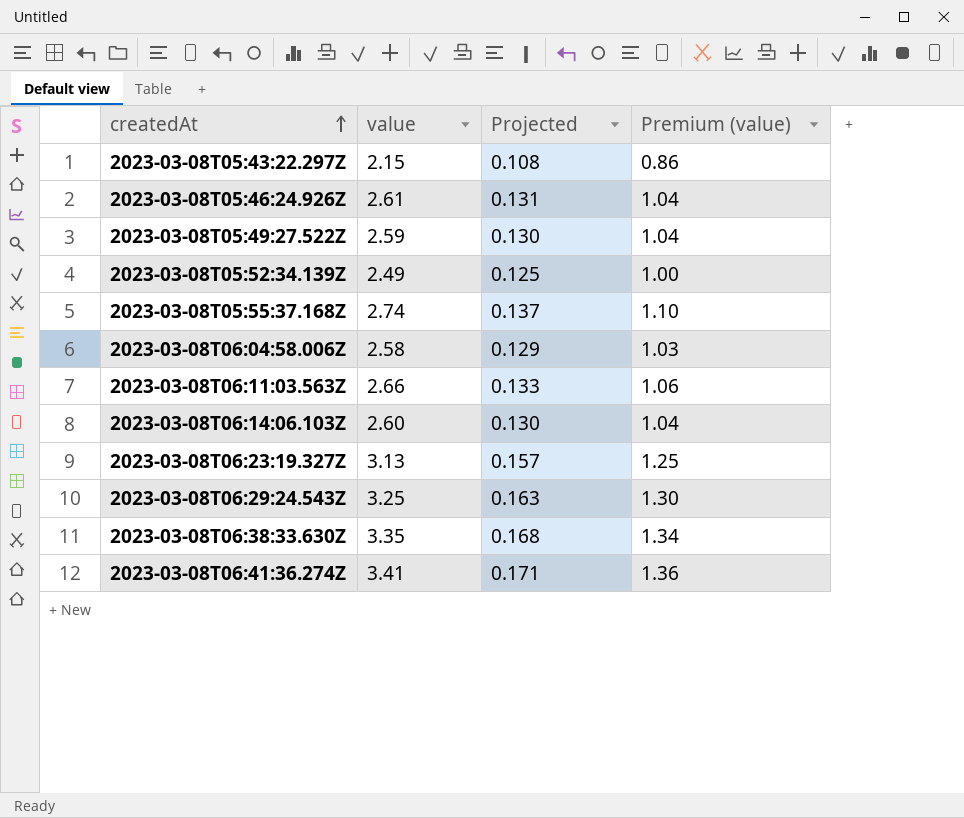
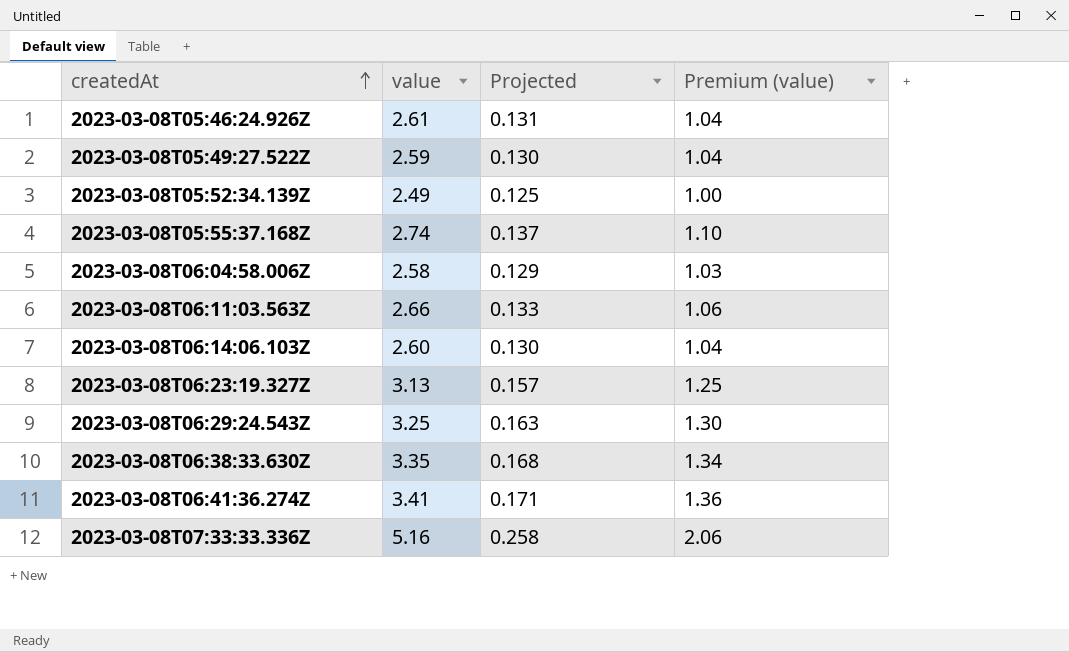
row 2023-03-08T05:43:22.297Z: 2.15 | 0.108 | 0.86 -> none
row 2023-03-08T07:33:33.336Z: none -> 5.16 | 0.258 | 2.06

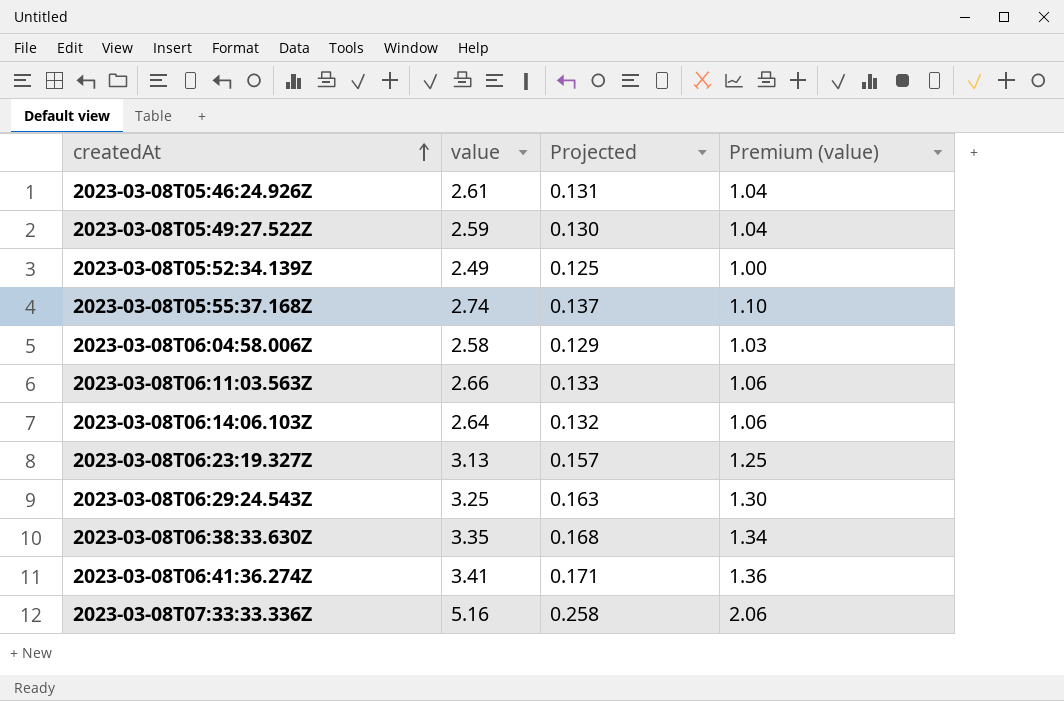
2023-03-08T06:14:06.103Z | value: 2.60 -> 2.64
2023-03-08T06:14:06.103Z | Projected: 0.130 -> 0.132
2023-03-08T06:14:06.103Z | Premium (value): 1.04 -> 1.06

